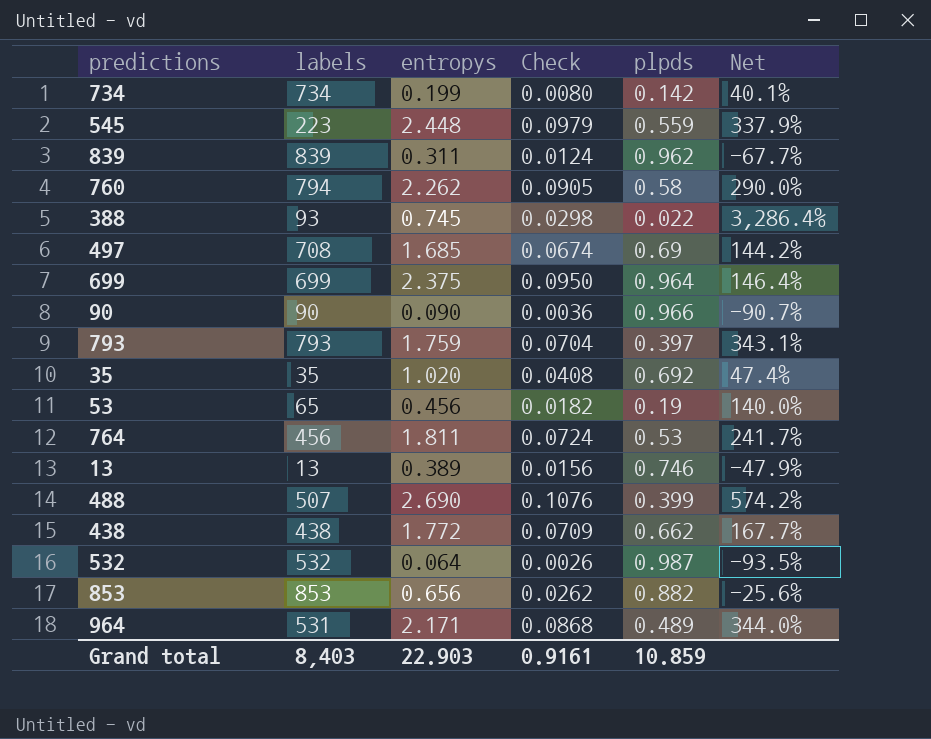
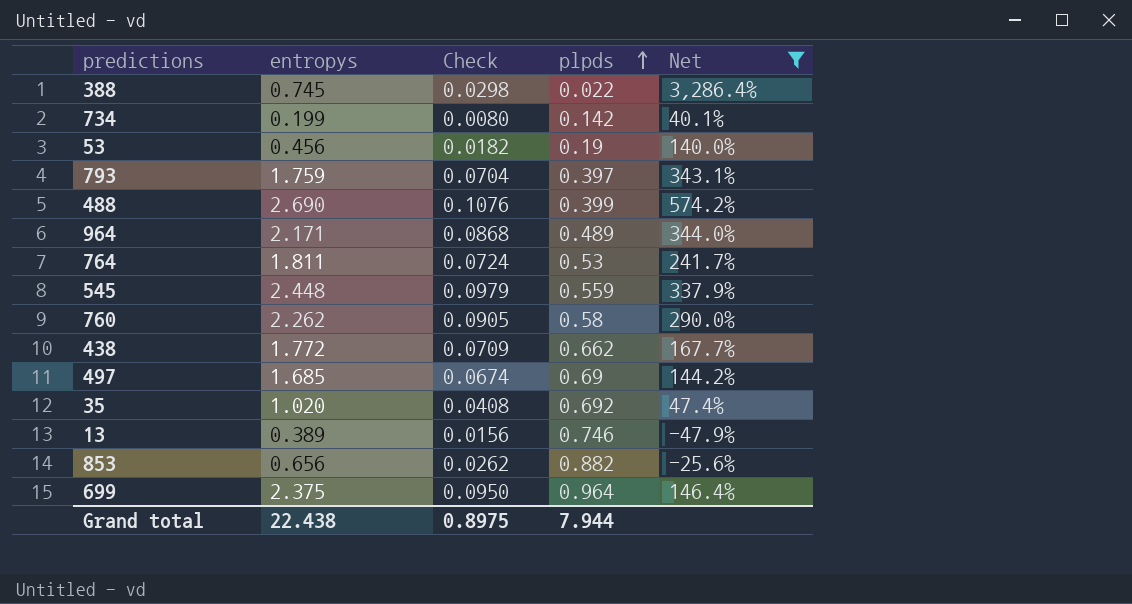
filter: none -> Net >= -47.9%
row order: none -> plpds ascending
column labels | position: 2 -> none
Grand total | entropys: 22.903 -> 22.438
Grand total | Check: 0.9161 -> 0.8975
Grand total | plpds: 10.859 -> 7.944

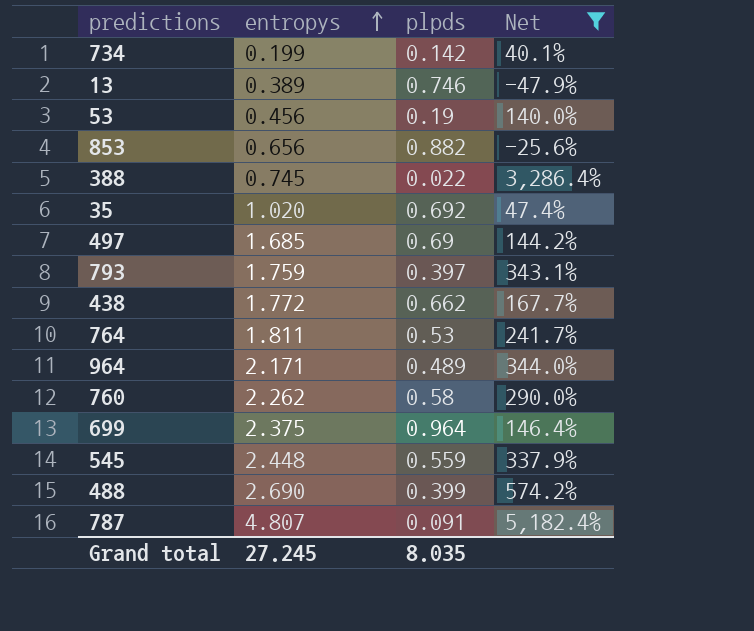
row order: plpds ascending -> entropys ascending
column Check | formula: [entropys] * 0.04 -> none
row 787: none -> 4.807 | 0.091 | 5,182.4%
Grand total | entropys: 22.438 -> 27.245
Grand total | plpds: 7.944 -> 8.035

